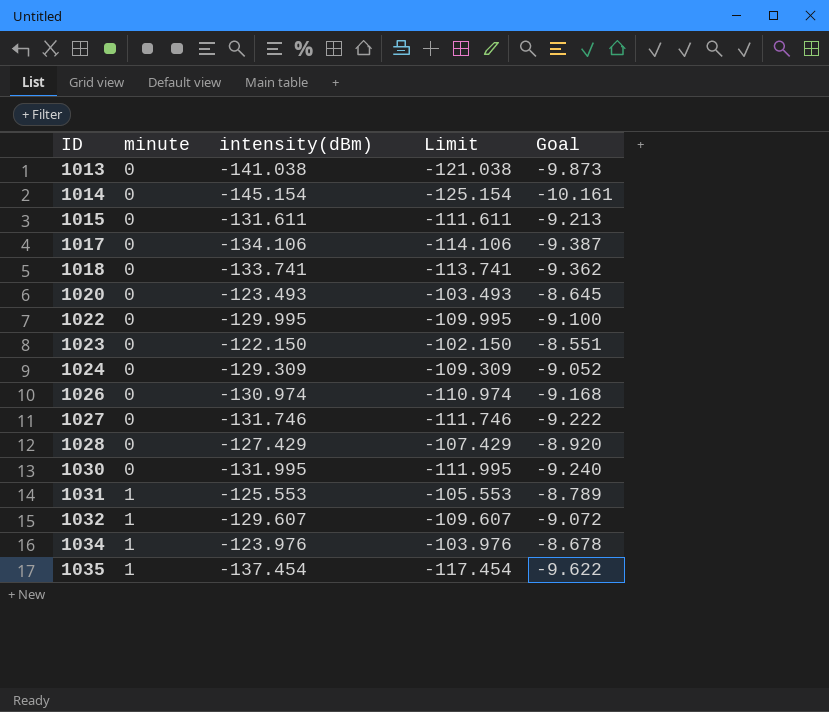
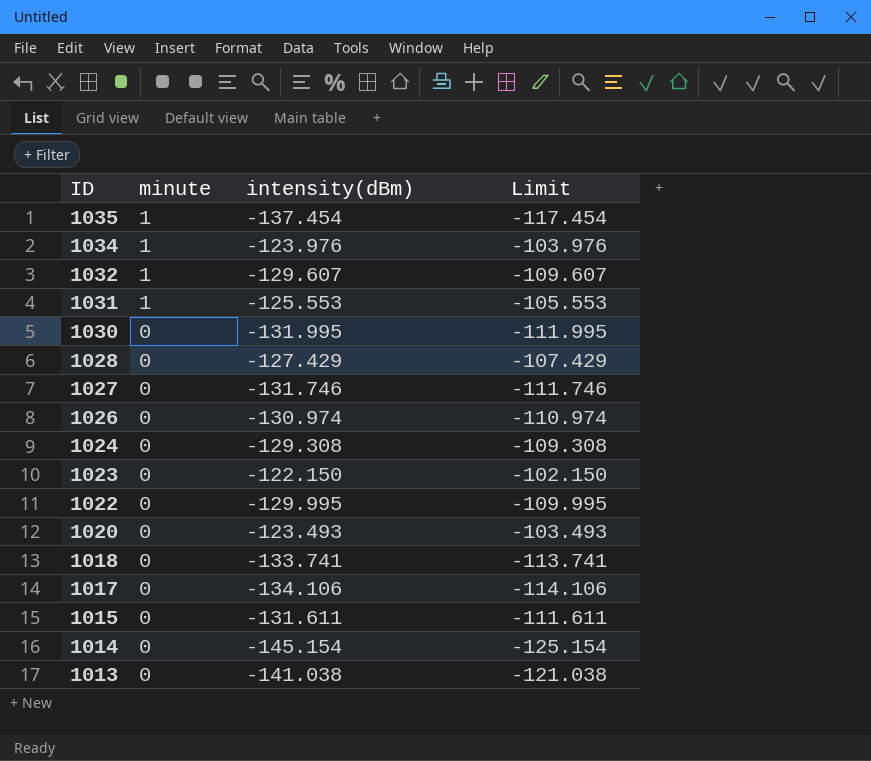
row order: ID ascending -> ID descending
column Goal | formula: [intensity(dBm)] * 0.07 -> none
1024 | intensity(dBm): -129.309 -> -129.308
1024 | Limit: -109.309 -> -109.308

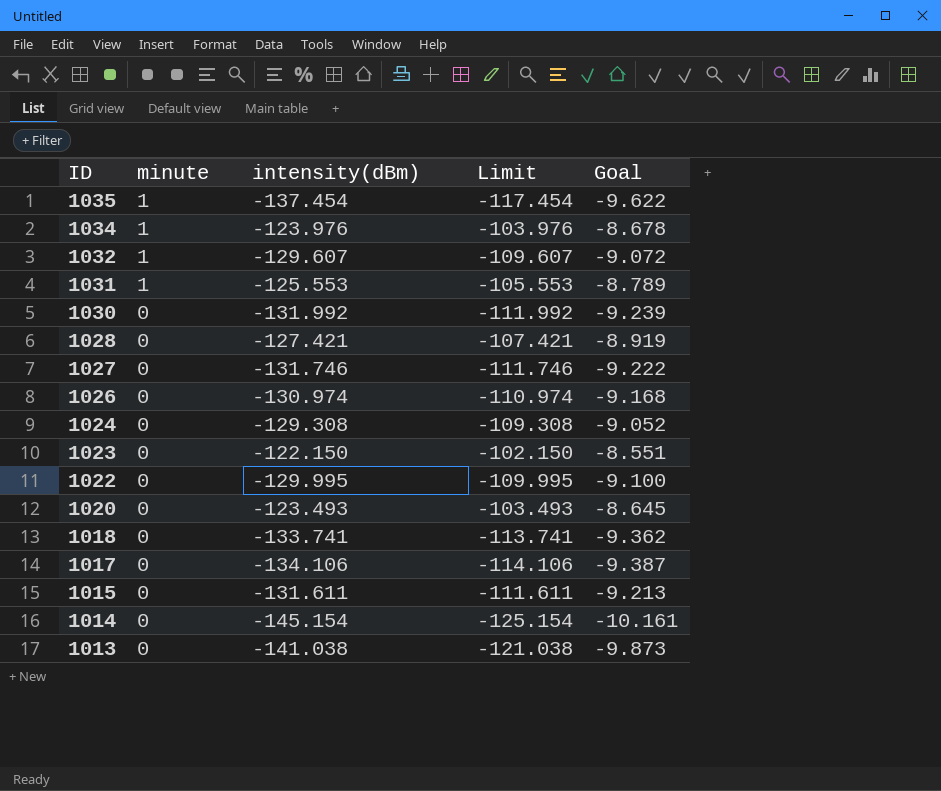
column Goal | formula: none -> [intensity(dBm)] * 0.07
1030 | intensity(dBm): -131.995 -> -131.992
1030 | Limit: -111.995 -> -111.992
1028 | intensity(dBm): -127.429 -> -127.421
1028 | Limit: -107.429 -> -107.421

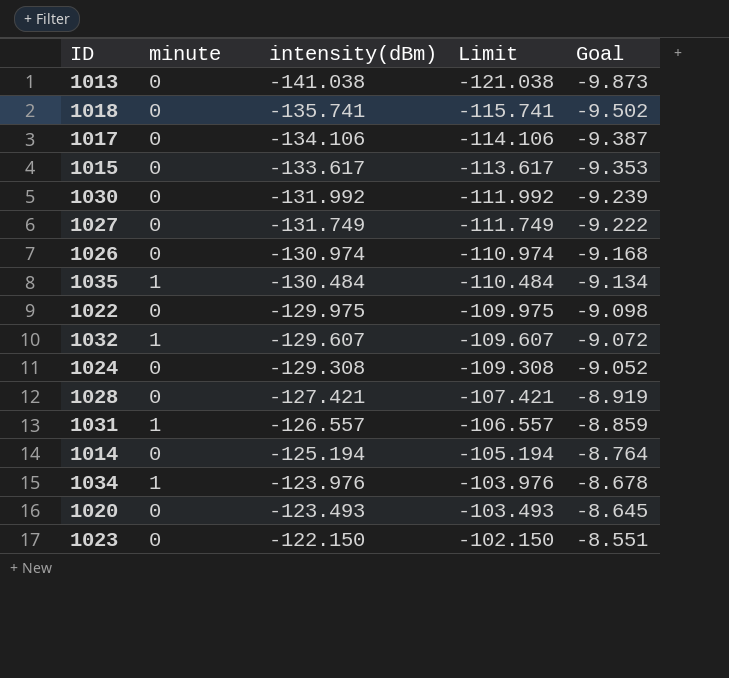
row order: ID descending -> intensity(dBm) ascending
1018 | intensity(dBm): -133.741 -> -135.741
1018 | Limit: -113.741 -> -115.741
1018 | Goal: -9.362 -> -9.502
1015 | intensity(dBm): -131.611 -> -133.617
1015 | Limit: -111.611 -> -113.617
1015 | Goal: -9.213 -> -9.353
1027 | intensity(dBm): -131.746 -> -131.749
1027 | Limit: -111.746 -> -111.749
1035 | intensity(dBm): -137.454 -> -130.484
1035 | Limit: -117.454 -> -110.484
1035 | Goal: -9.622 -> -9.134
1022 | intensity(dBm): -129.995 -> -129.975
1022 | Limit: -109.995 -> -109.975
1022 | Goal: -9.100 -> -9.098
1031 | intensity(dBm): -125.553 -> -126.557
1031 | Limit: -105.553 -> -106.557
1031 | Goal: -8.789 -> -8.859
1014 | intensity(dBm): -145.154 -> -125.194
1014 | Limit: -125.154 -> -105.194
1014 | Goal: -10.161 -> -8.764

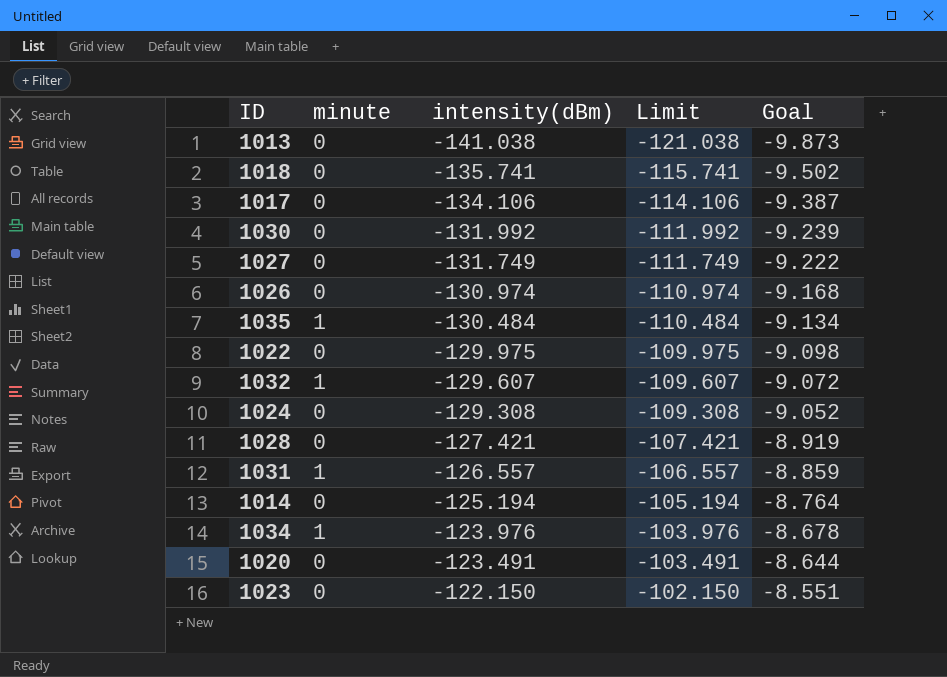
row 1015: 0 | -133.617 | -113.617 | -9.353 -> none
1020 | intensity(dBm): -123.493 -> -123.491
1020 | Limit: -103.493 -> -103.491
1020 | Goal: -8.645 -> -8.644

